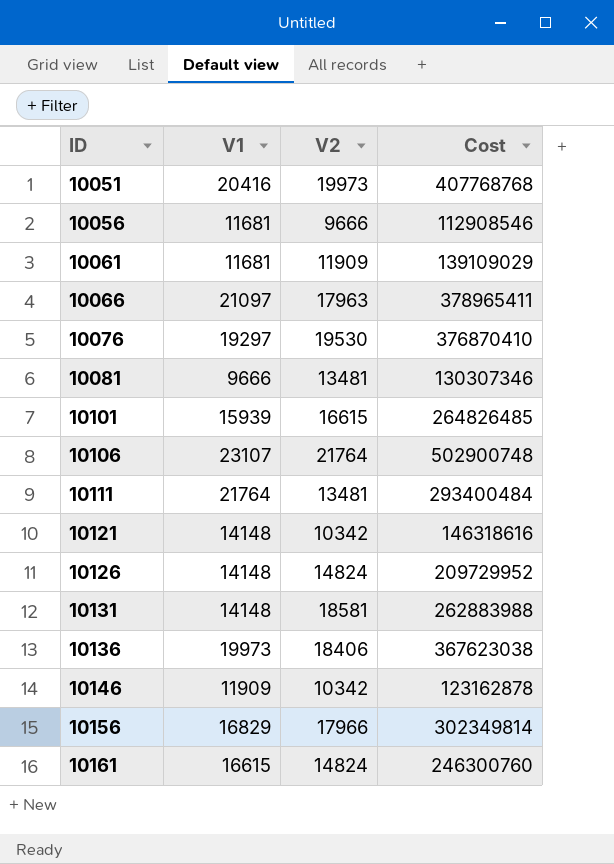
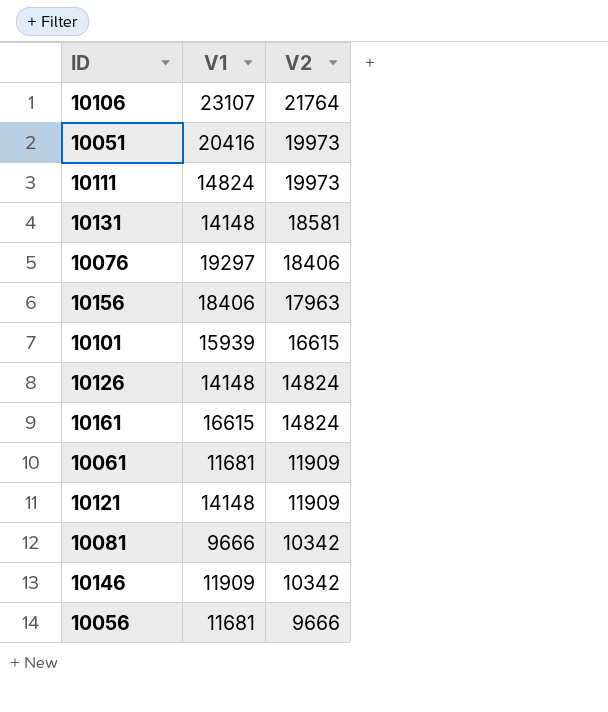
row order: ID ascending -> V2 descending
column Cost | formula: [V1] * [V2] -> none
row 10066: 21097 | 17963 | 378965411 -> none
row 10136: 19973 | 18406 | 367623038 -> none
10111 | V1: 21764 -> 14824
10111 | V2: 13481 -> 19973
10076 | V2: 19530 -> 18406
10156 | V1: 16829 -> 18406
10156 | V2: 17966 -> 17963
10121 | V2: 10342 -> 11909
10081 | V2: 13481 -> 10342

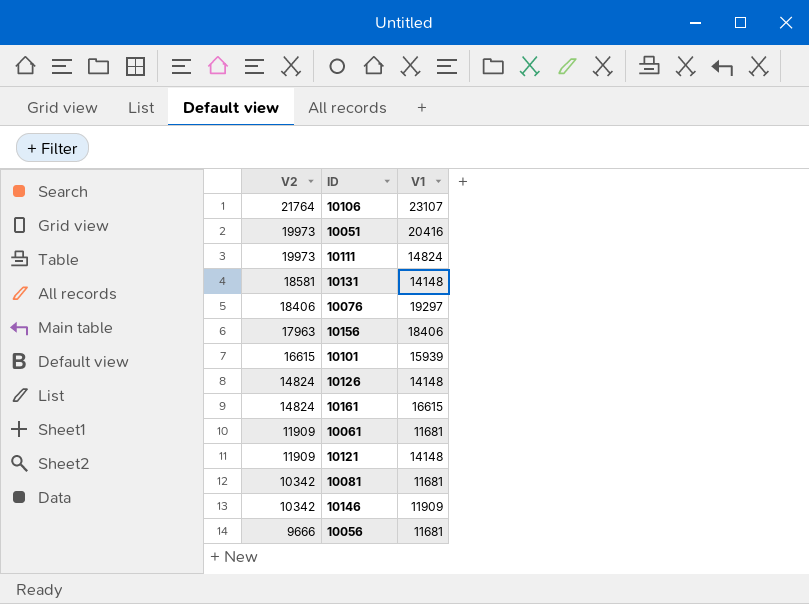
column V2 | position: 3 -> 1
10081 | V1: 9666 -> 11681

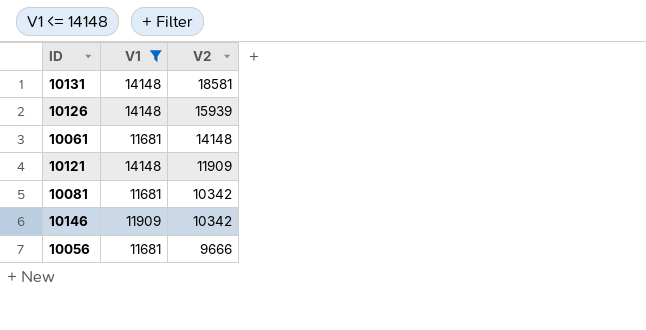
filter: none -> V1 <= 14148
column V2 | position: 1 -> 3
10126 | V2: 14824 -> 15939
10061 | V2: 11909 -> 14148

